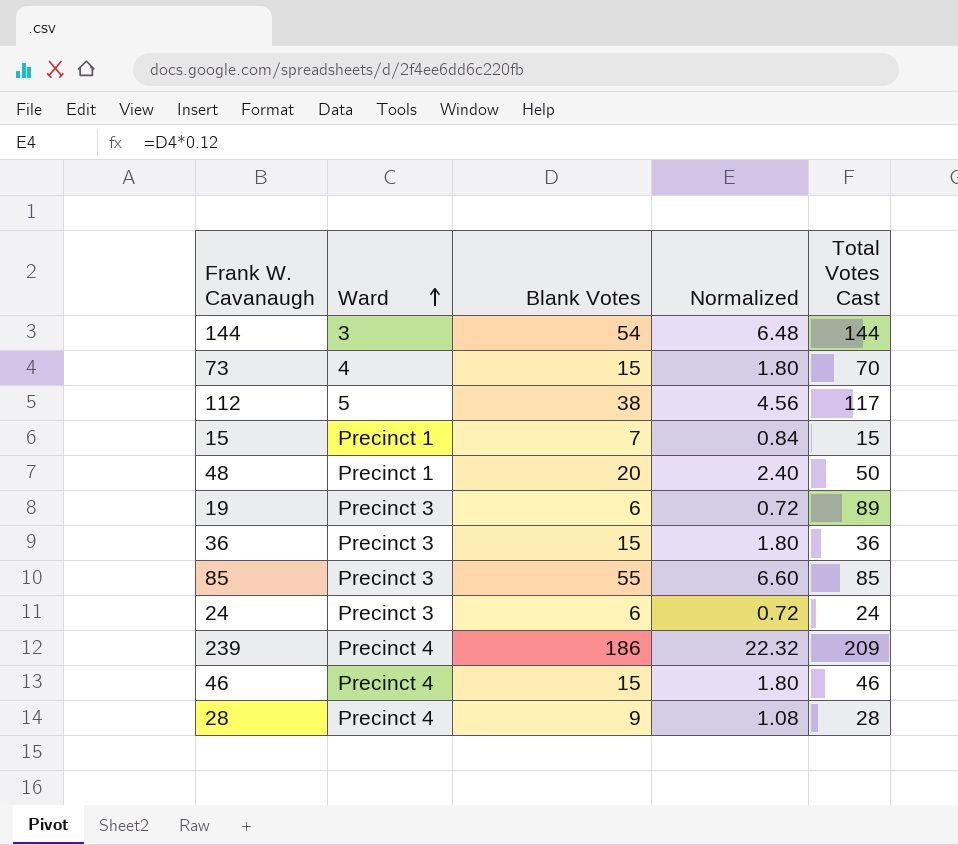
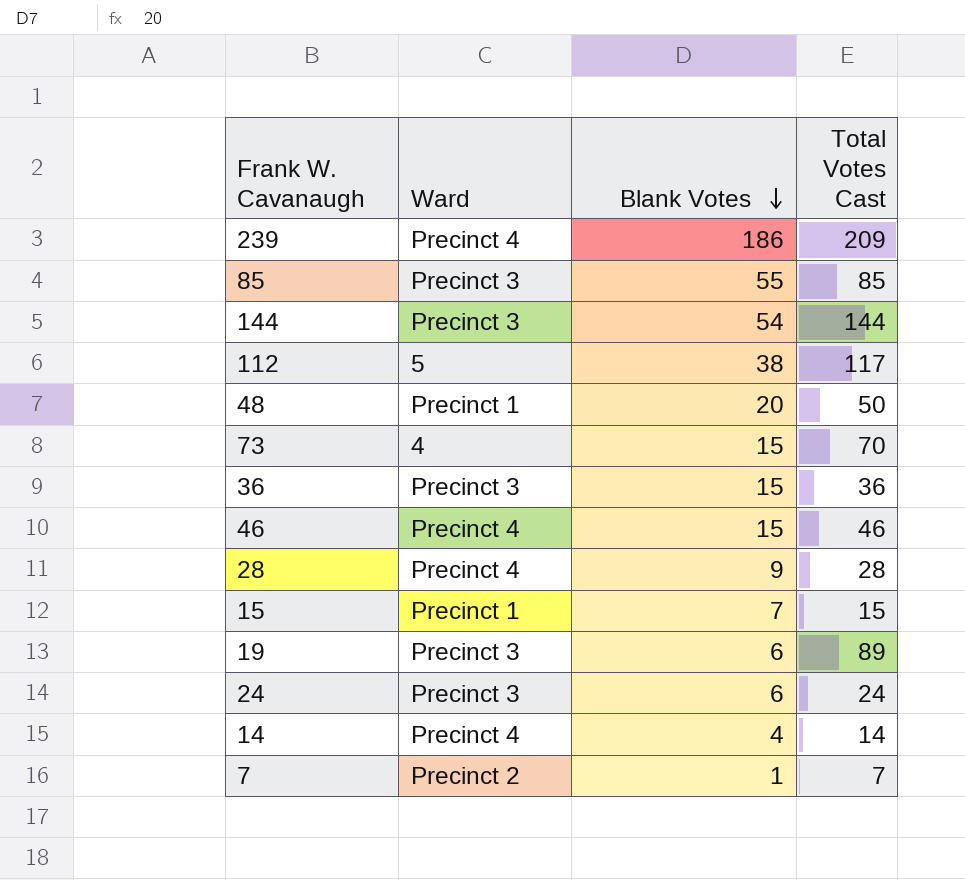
row order: Ward ascending -> Blank Votes descending
column Normalized | formula: [Blank Votes] * 0.12 -> none
144 | Ward: 3 -> Precinct 3
row 14: none -> Precinct 4 | 4 | 14
row 7: none -> Precinct 2 | 1 | 7

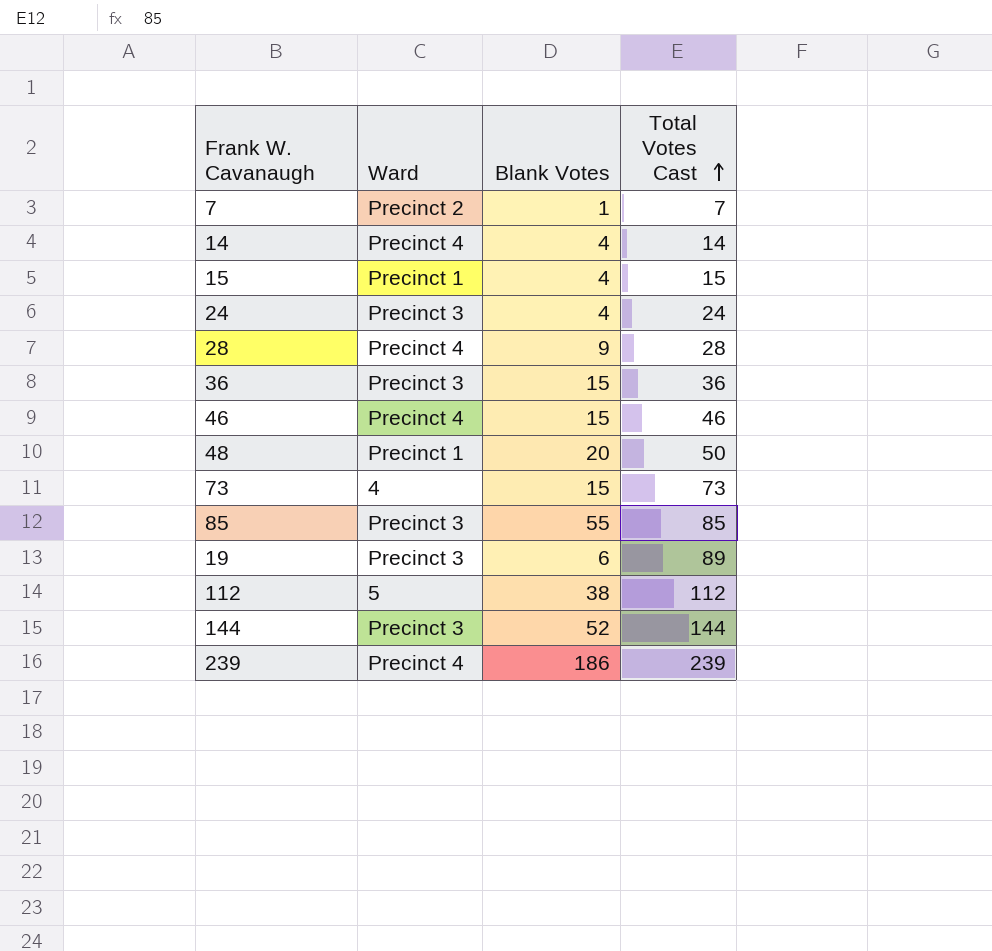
row order: Blank Votes descending -> Total Votes Cast ascending
15 | Blank Votes: 7 -> 4
24 | Blank Votes: 6 -> 4
73 | Total Votes Cast: 70 -> 73
112 | Total Votes Cast: 117 -> 112
144 | Blank Votes: 54 -> 52
239 | Total Votes Cast: 209 -> 239

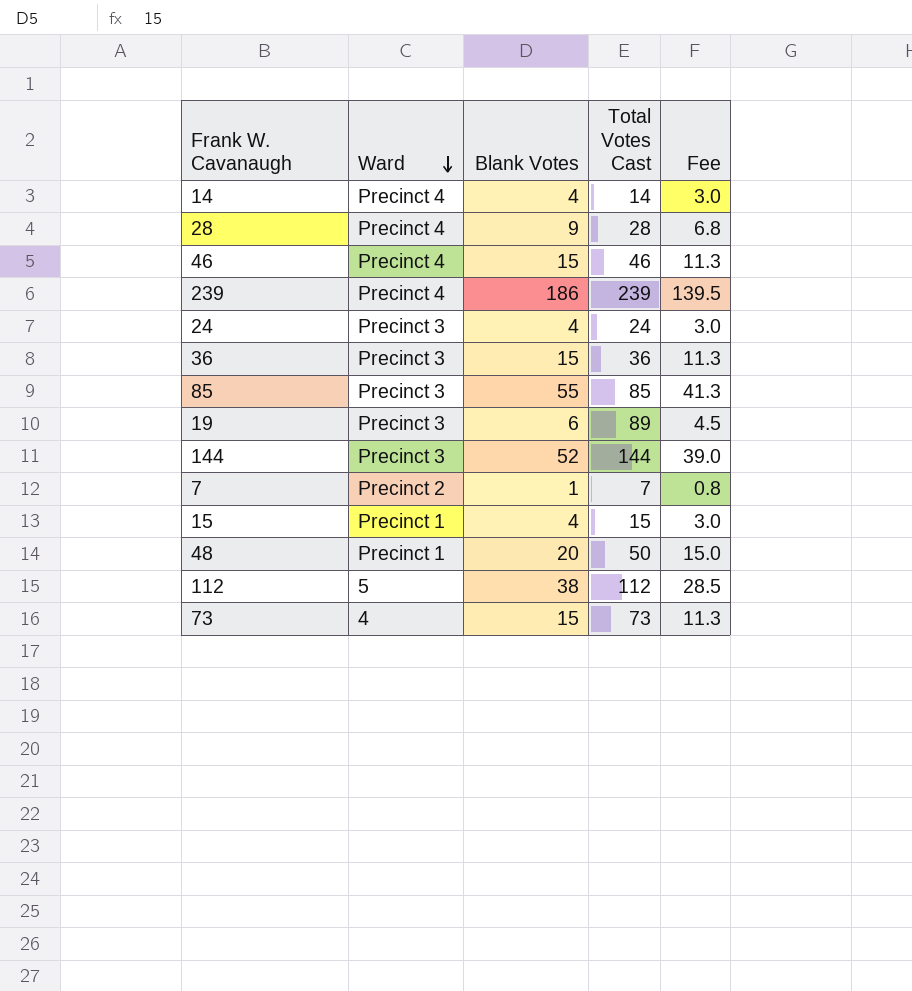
row order: Total Votes Cast ascending -> Ward descending
column Fee | formula: none -> [Blank Votes] * 0.75

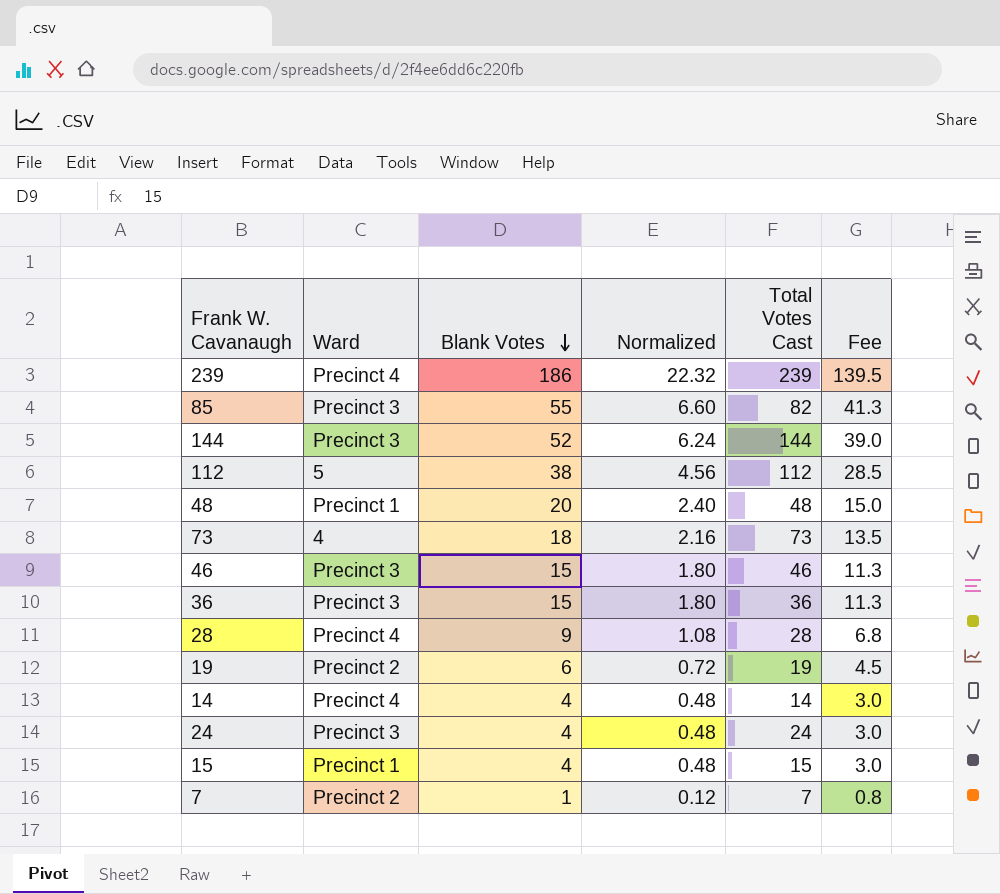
row order: Ward descending -> Blank Votes descending
column Normalized | formula: none -> [Blank Votes] * 0.12
85 | Total Votes Cast: 85 -> 82
48 | Total Votes Cast: 50 -> 48
73 | Blank Votes: 15 -> 18
73 | Fee: 11.3 -> 13.5
46 | Ward: Precinct 4 -> Precinct 3
19 | Ward: Precinct 3 -> Precinct 2
19 | Total Votes Cast: 89 -> 19

